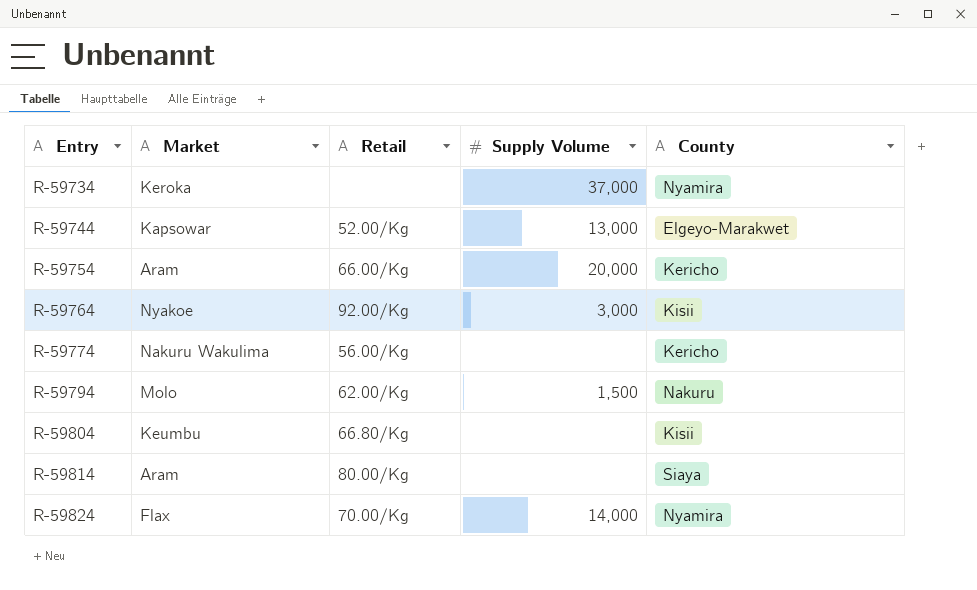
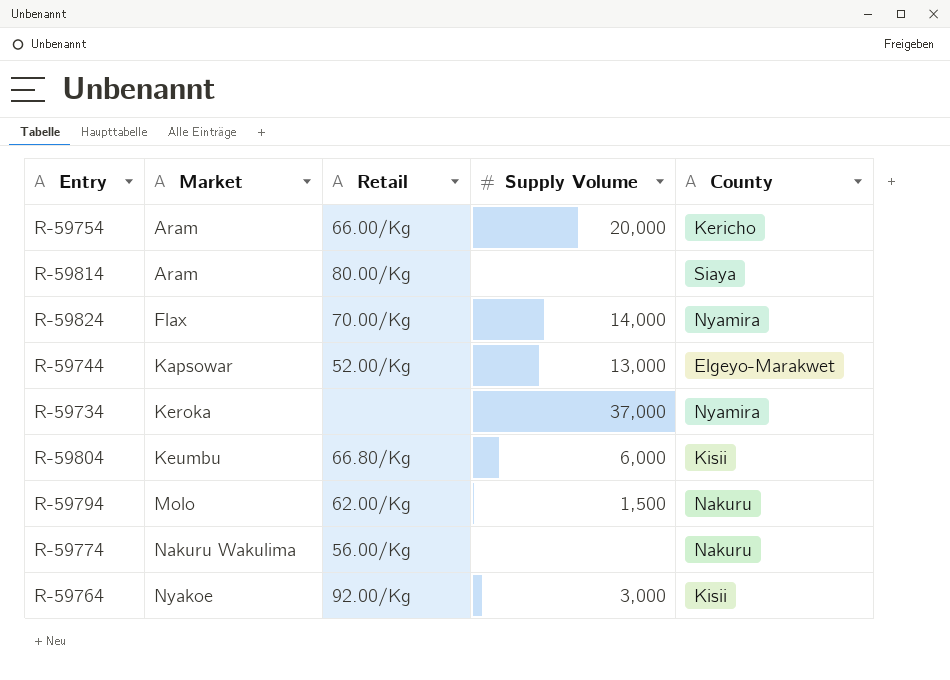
row order: Entry ascending -> Market ascending
R-59804 | Supply Volume: none -> 6,000
R-59774 | County: Kericho -> Nakuru

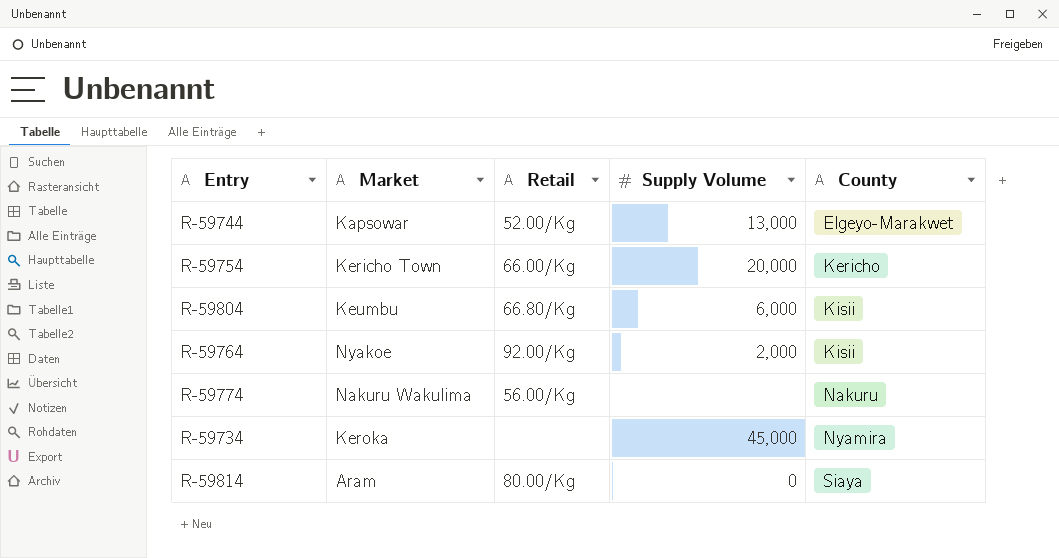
row order: Market ascending -> County ascending
row R-59824: Flax | 70.00/Kg | 14,000 | Nyamira -> none
row R-59794: Molo | 62.00/Kg | 1,500 | Nakuru -> none
R-59754 | Market: Aram -> Kericho Town
R-59764 | Supply Volume: 3,000 -> 2,000
R-59734 | Supply Volume: 37,000 -> 45,000
R-59814 | Supply Volume: none -> 0

